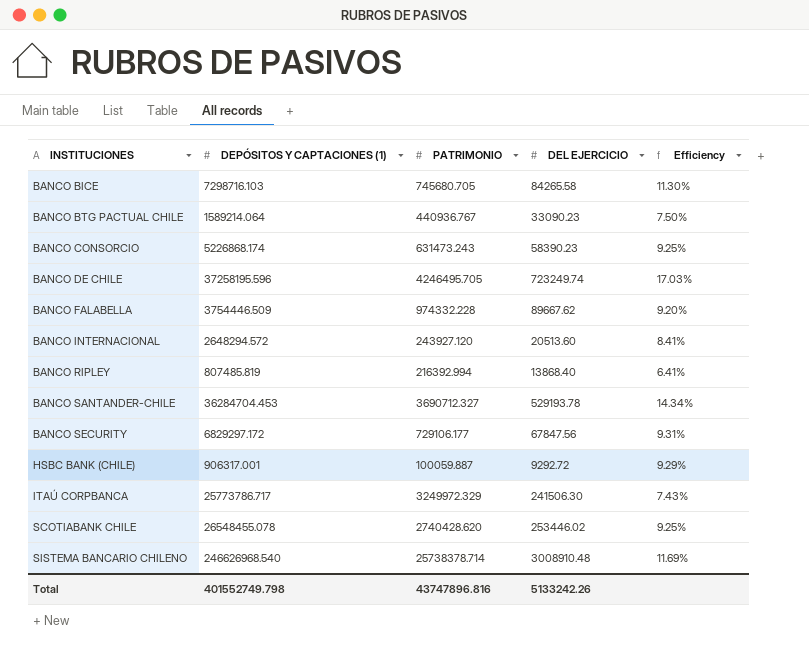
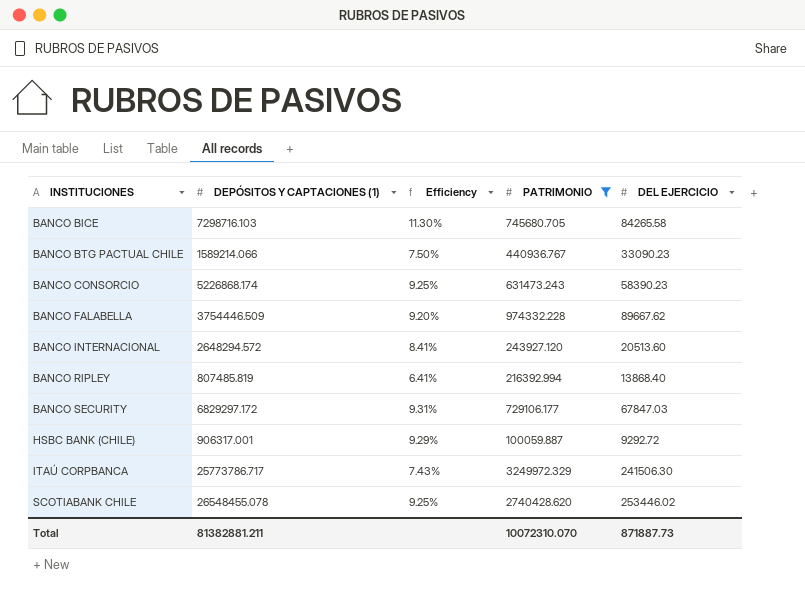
filter: none -> PATRIMONIO <= 3249972.329
column Efficiency | position: 5 -> 3
BANCO BTG PACTUAL CHILE | DEPÓSITOS Y CAPTACIONES (1): 1589214.064 -> 1589214.066
BANCO SECURITY | DEL EJERCICIO: 67847.56 -> 67847.03
Total | DEPÓSITOS Y CAPTACIONES (1): 401552749.798 -> 81382881.211
Total | PATRIMONIO: 43747896.816 -> 10072310.070
Total | DEL EJERCICIO: 5133242.26 -> 871887.73

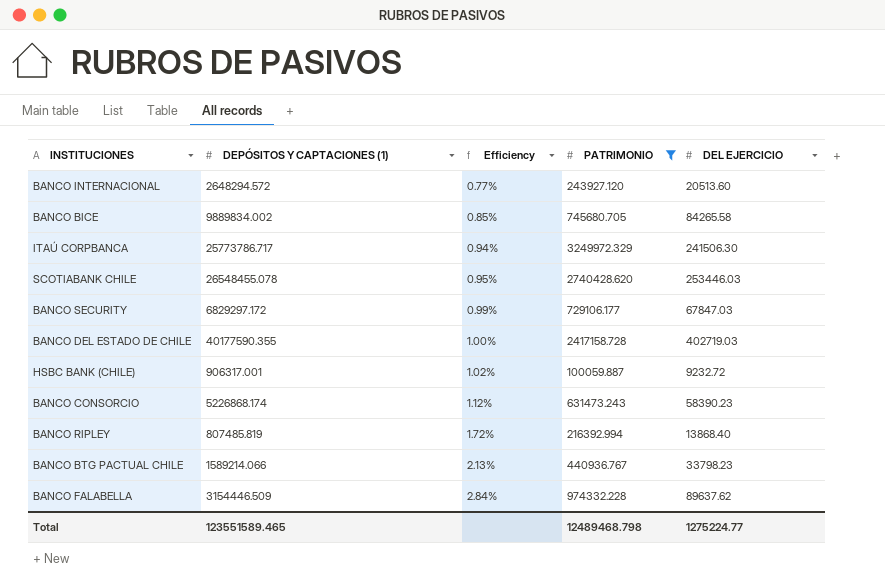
row order: INSTITUCIONES ascending -> Efficiency ascending
column Efficiency | formula: [DEL EJERCICIO] / [PATRIMONIO] -> [DEL EJERCICIO] / [DEPÓSITOS Y CAPTACIONES (1)]
BANCO BICE | DEPÓSITOS Y CAPTACIONES (1): 7298716.103 -> 9889834.002
SCOTIABANK CHILE | DEL EJERCICIO: 253446.02 -> 253446.03
row BANCO DEL ESTADO DE CHILE: none -> 40177590.355 | 1.00% | 2417158.728 | 402719.03
HSBC BANK (CHILE) | DEL EJERCICIO: 9292.72 -> 9232.72
BANCO BTG PACTUAL CHILE | DEL EJERCICIO: 33090.23 -> 33798.23
BANCO FALABELLA | DEPÓSITOS Y CAPTACIONES (1): 3754446.509 -> 3154446.509
BANCO FALABELLA | DEL EJERCICIO: 89667.62 -> 89637.62
Total | DEPÓSITOS Y CAPTACIONES (1): 81382881.211 -> 123551589.465
Total | PATRIMONIO: 10072310.070 -> 12489468.798
Total | DEL EJERCICIO: 871887.73 -> 1275224.77

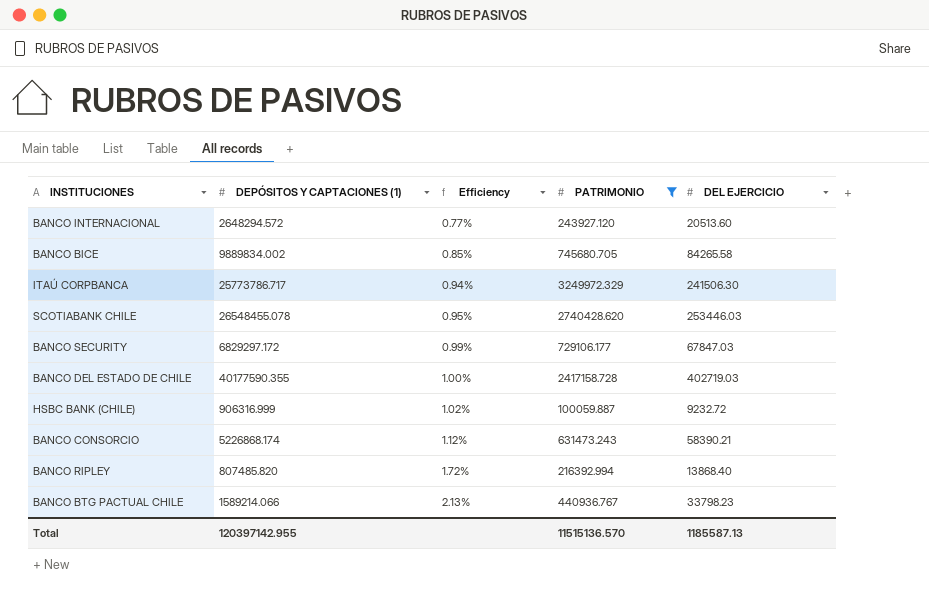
row BANCO FALABELLA: 3154446.509 | 2.84% | 974332.228 | 89637.62 -> none
HSBC BANK (CHILE) | DEPÓSITOS Y CAPTACIONES (1): 906317.001 -> 906316.999
BANCO CONSORCIO | DEL EJERCICIO: 58390.23 -> 58390.21
BANCO RIPLEY | DEPÓSITOS Y CAPTACIONES (1): 807485.819 -> 807485.820
Total | DEPÓSITOS Y CAPTACIONES (1): 123551589.465 -> 120397142.955
Total | PATRIMONIO: 12489468.798 -> 11515136.570
Total | DEL EJERCICIO: 1275224.77 -> 1185587.13

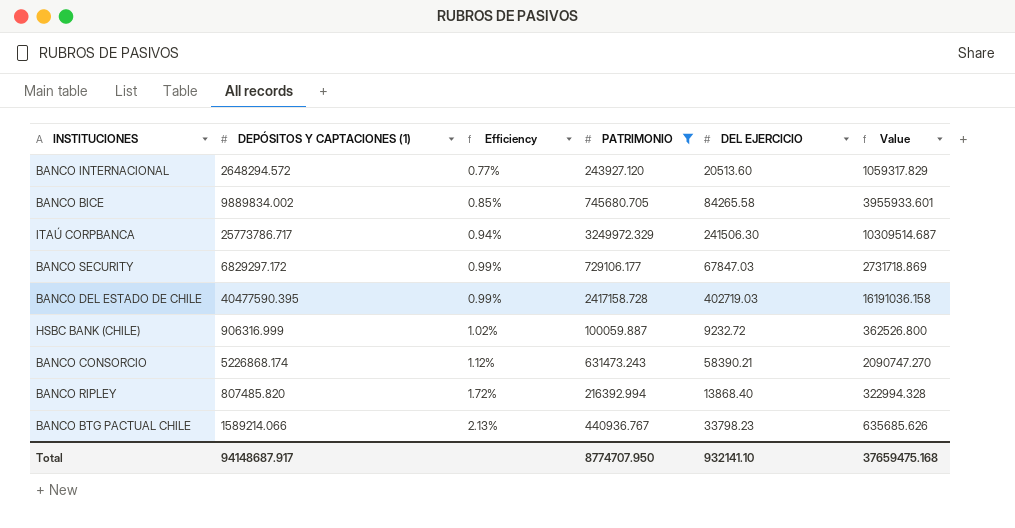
column Value | formula: none -> [DEPÓSITOS Y CAPTACIONES (1)] * 0.4
row SCOTIABANK CHILE: 26548455.078 | 0.95% | 2740428.620 | 253446.03 -> none
BANCO DEL ESTADO DE CHILE | DEPÓSITOS Y CAPTACIONES (1): 40177590.355 -> 40477590.395
BANCO DEL ESTADO DE CHILE | Efficiency: 1.00% -> 0.99%
Total | DEPÓSITOS Y CAPTACIONES (1): 120397142.955 -> 94148687.917
Total | PATRIMONIO: 11515136.570 -> 8774707.950
Total | DEL EJERCICIO: 1185587.13 -> 932141.10

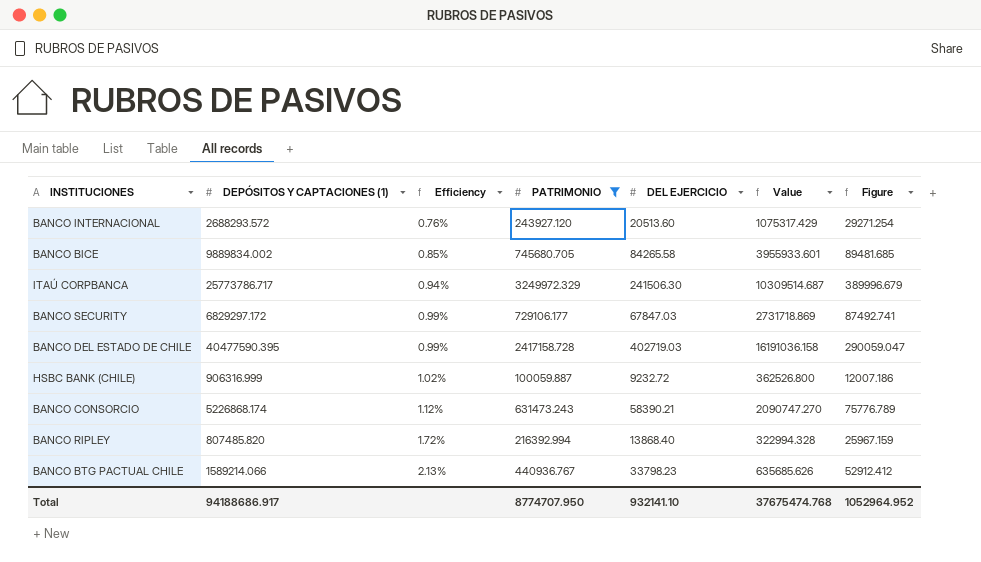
column Figure | formula: none -> [PATRIMONIO] * 0.12
BANCO INTERNACIONAL | DEPÓSITOS Y CAPTACIONES (1): 2648294.572 -> 2688293.572
BANCO INTERNACIONAL | Efficiency: 0.77% -> 0.76%
BANCO INTERNACIONAL | Value: 1059317.829 -> 1075317.429
Total | DEPÓSITOS Y CAPTACIONES (1): 94148687.917 -> 94188686.917
Total | Value: 37659475.168 -> 37675474.768

